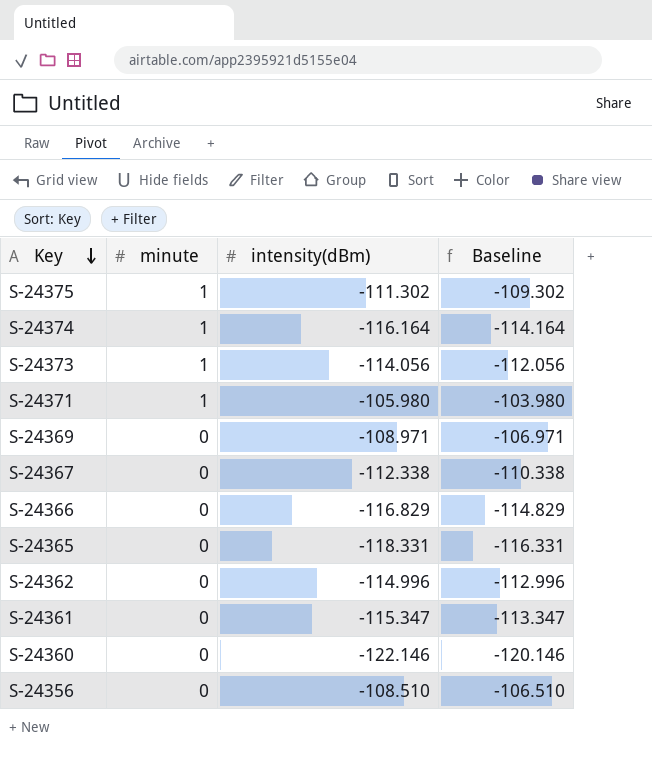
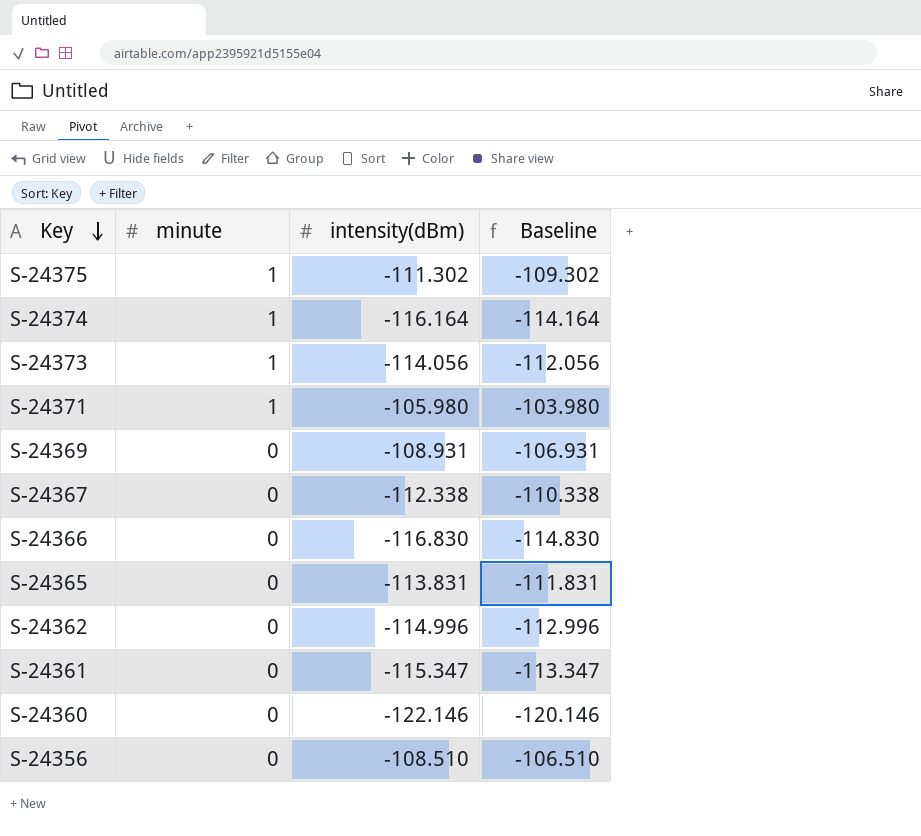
S-24369 | intensity(dBm): -108.971 -> -108.931
S-24369 | Baseline: -106.971 -> -106.931
S-24366 | intensity(dBm): -116.829 -> -116.830
S-24366 | Baseline: -114.829 -> -114.830
S-24365 | intensity(dBm): -118.331 -> -113.831
S-24365 | Baseline: -116.331 -> -111.831

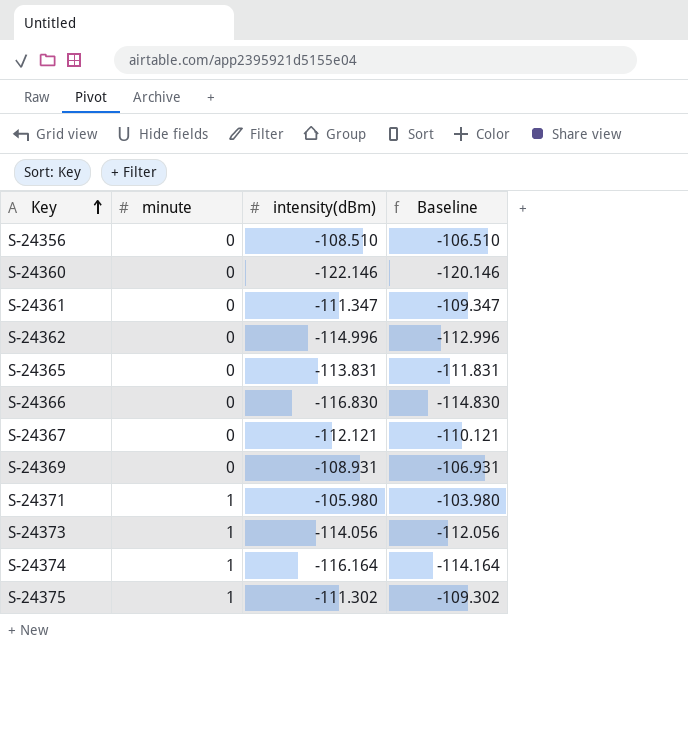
row order: Key descending -> Key ascending
S-24361 | intensity(dBm): -115.347 -> -111.347
S-24361 | Baseline: -113.347 -> -109.347
S-24367 | intensity(dBm): -112.338 -> -112.121
S-24367 | Baseline: -110.338 -> -110.121

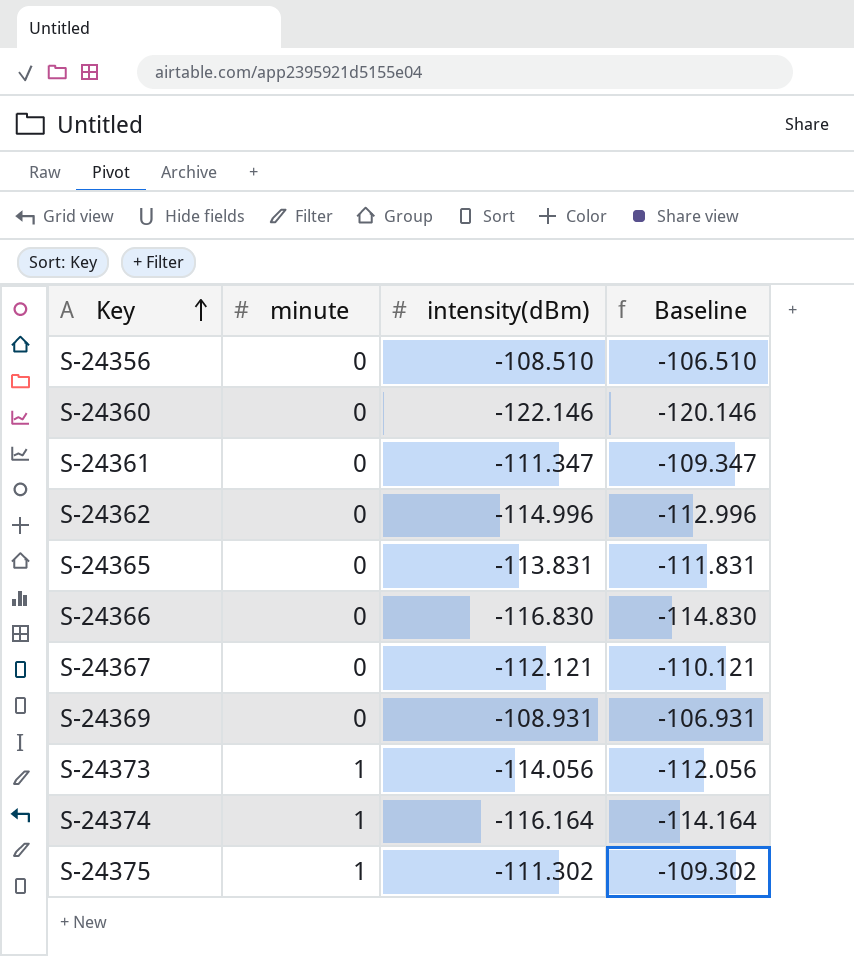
row S-24371: 1 | -105.980 | -103.980 -> none

